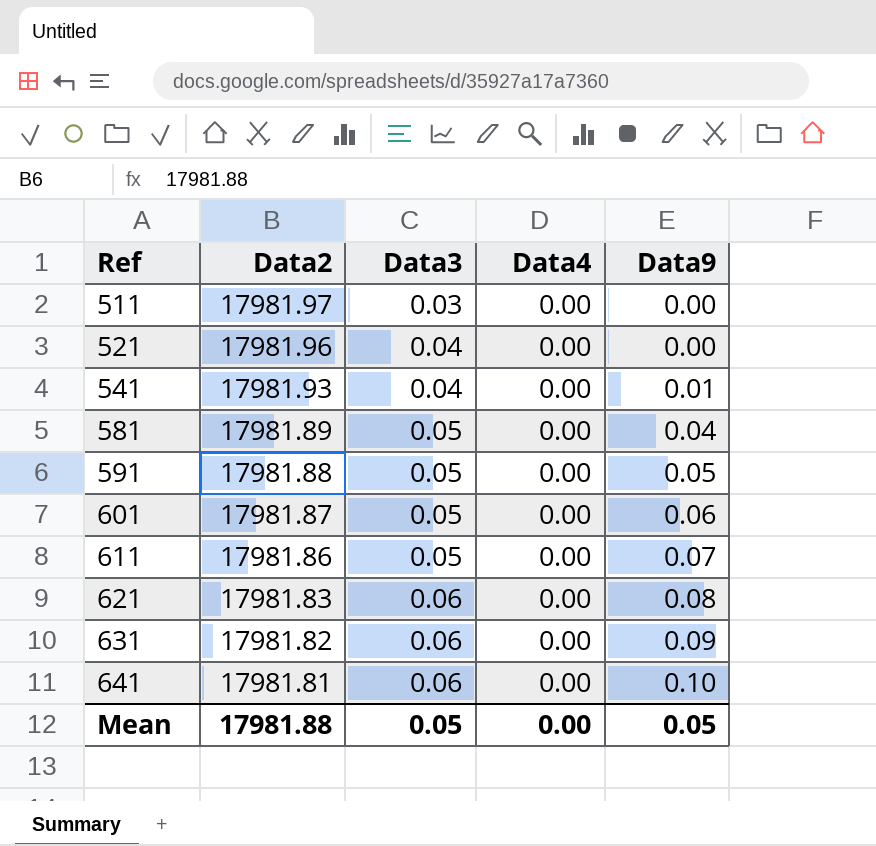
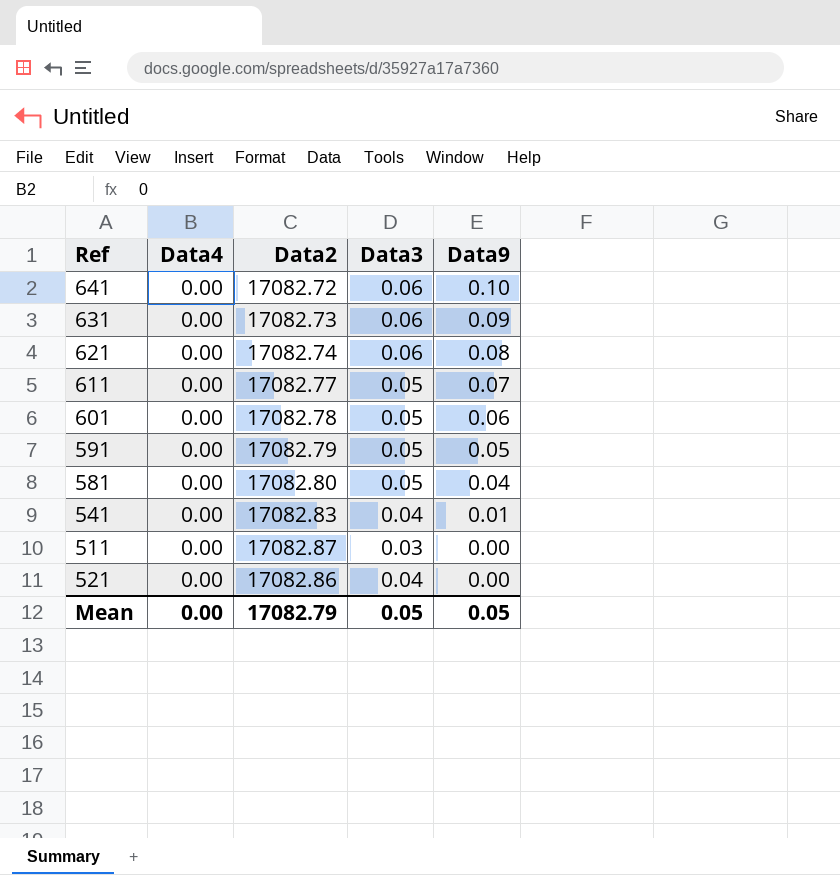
row order: Ref ascending -> Data9 descending
column Data4 | position: 4 -> 2
641 | Data2: 17981.81 -> 17082.72
631 | Data2: 17981.82 -> 17082.73
621 | Data2: 17981.83 -> 17082.74
611 | Data2: 17981.86 -> 17082.77
601 | Data2: 17981.87 -> 17082.78
591 | Data2: 17981.88 -> 17082.79
581 | Data2: 17981.89 -> 17082.80
541 | Data2: 17981.93 -> 17082.83
511 | Data2: 17981.97 -> 17082.87
521 | Data2: 17981.96 -> 17082.86
Mean | Data2: 17981.88 -> 17082.79

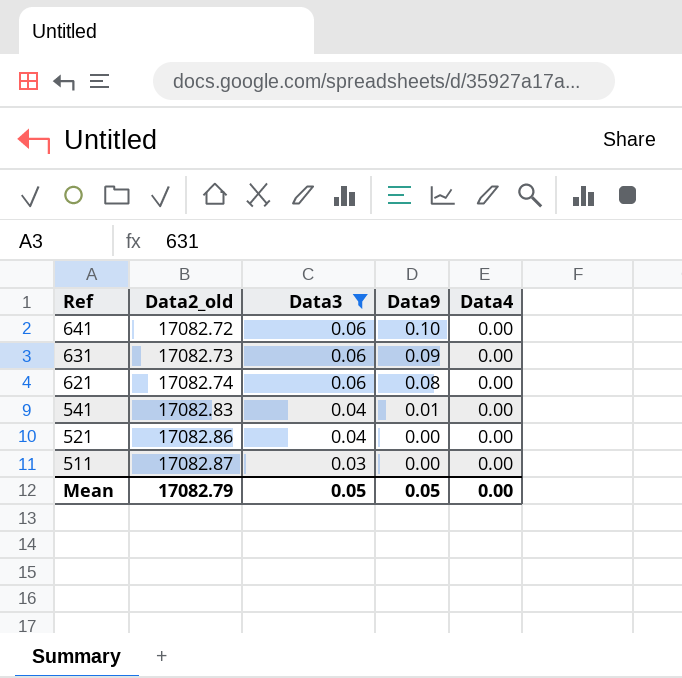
filter: none -> Data3 != 0.05
row order: Data9 descending -> Ref descending
column name: Data2 -> Data2_old
column Data4 | position: 2 -> 5

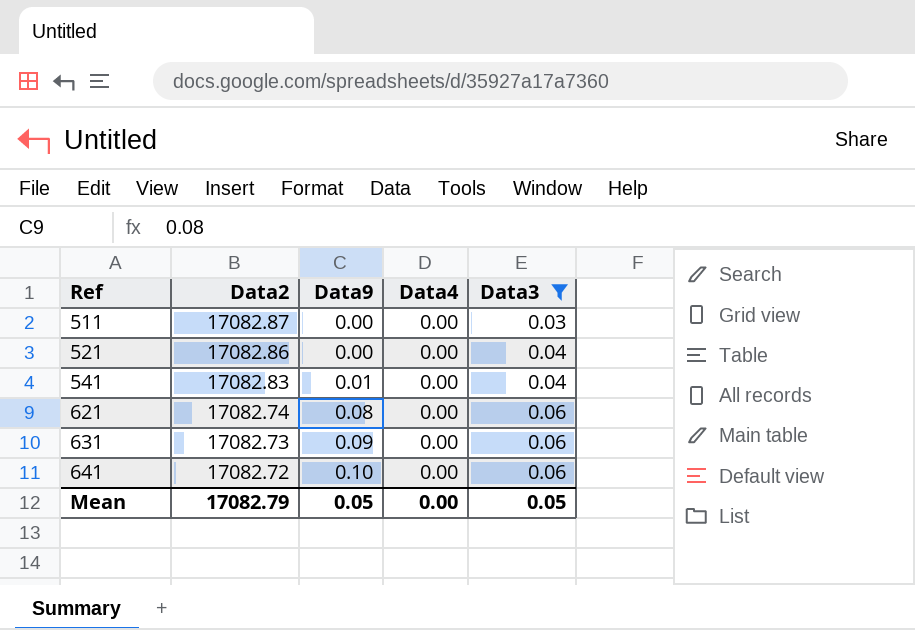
row order: Ref descending -> Ref ascending
column name: Data2_old -> Data2
column Data3 | position: 3 -> 5

